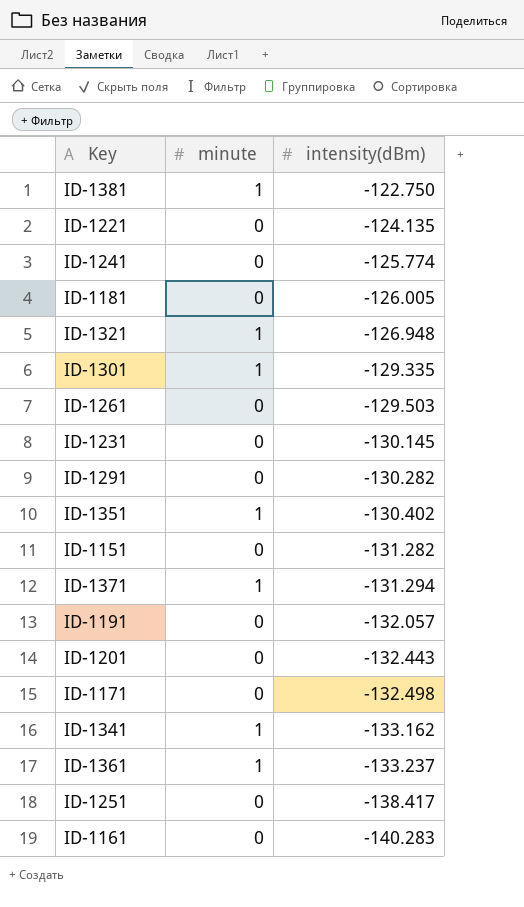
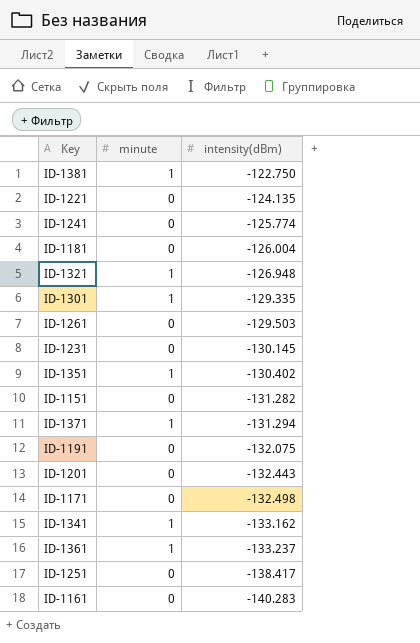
row ID-1291: 0 | -130.282 -> none
ID-1181 | intensity(dBm): -126.005 -> -126.004
ID-1191 | intensity(dBm): -132.057 -> -132.075

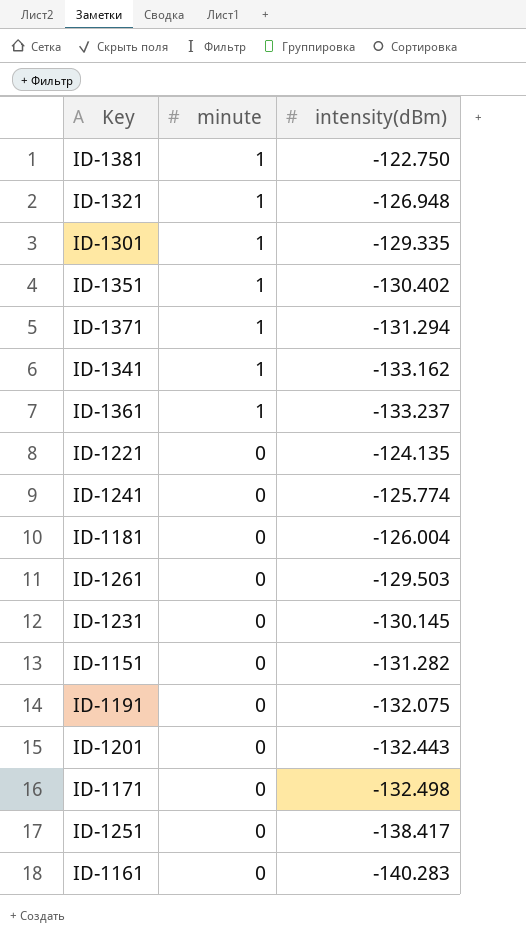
row order: intensity(dBm) descending -> minute descending

